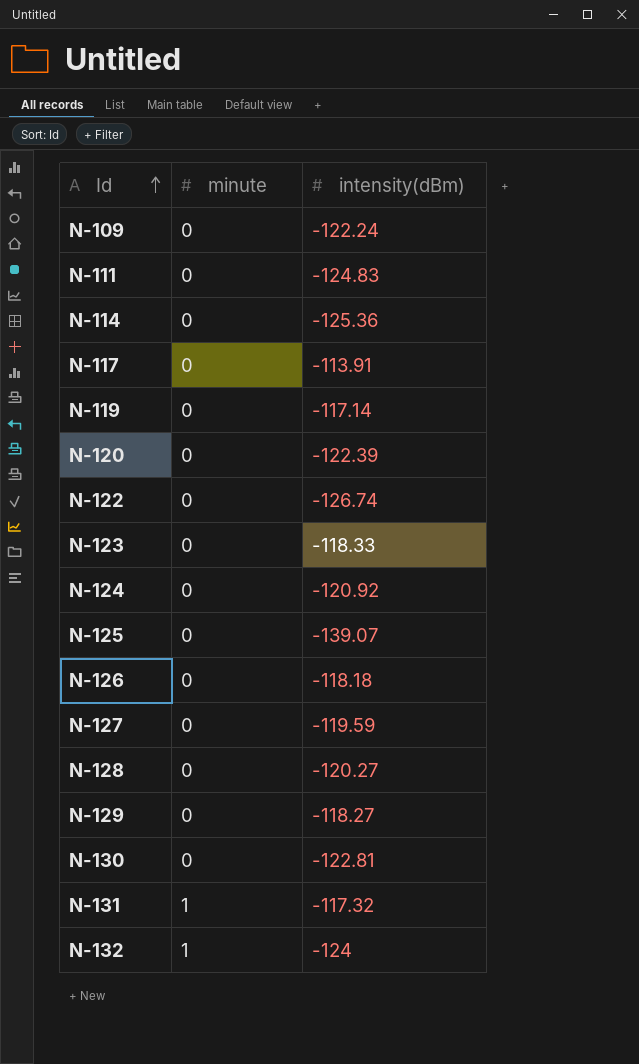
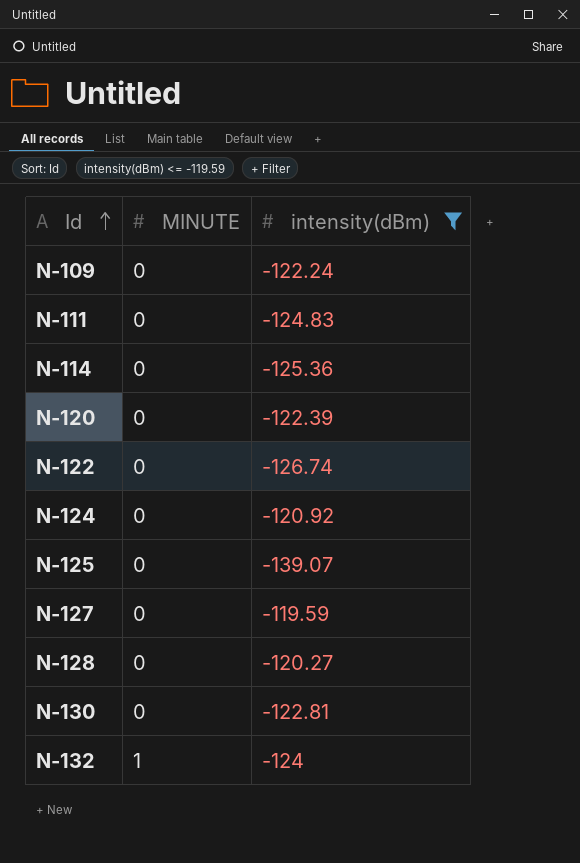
filter: none -> intensity(dBm) <= -119.59
column name: minute -> MINUTE

